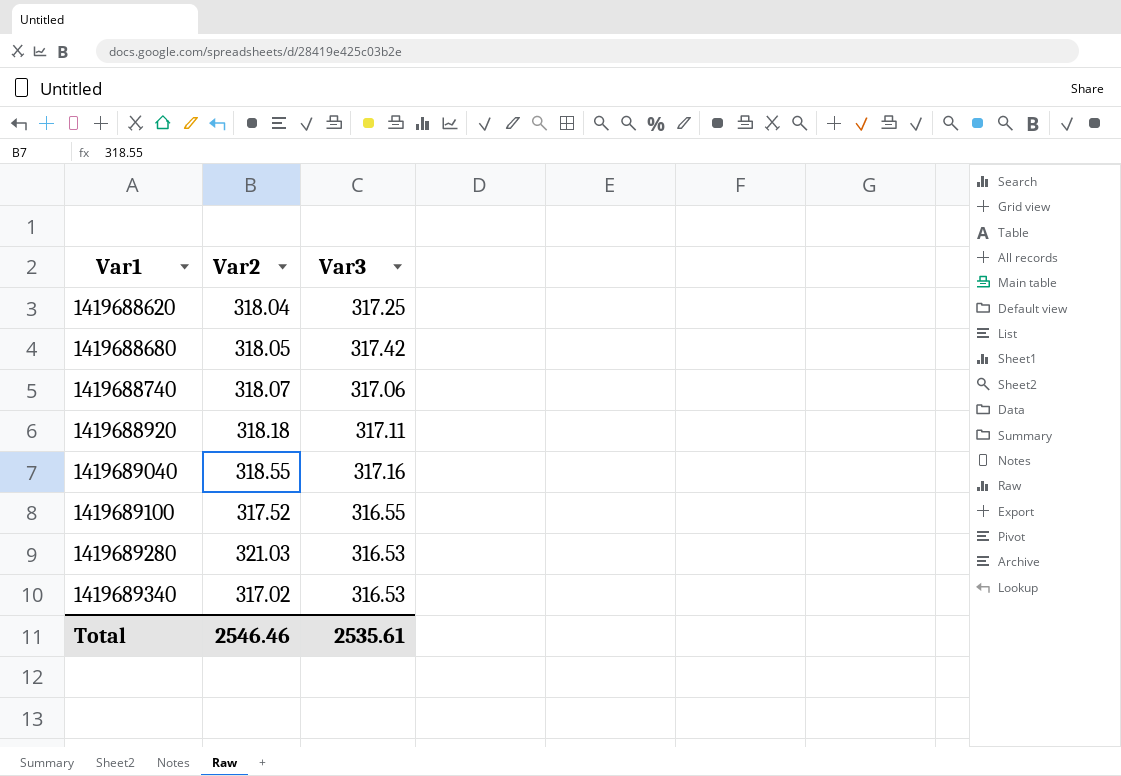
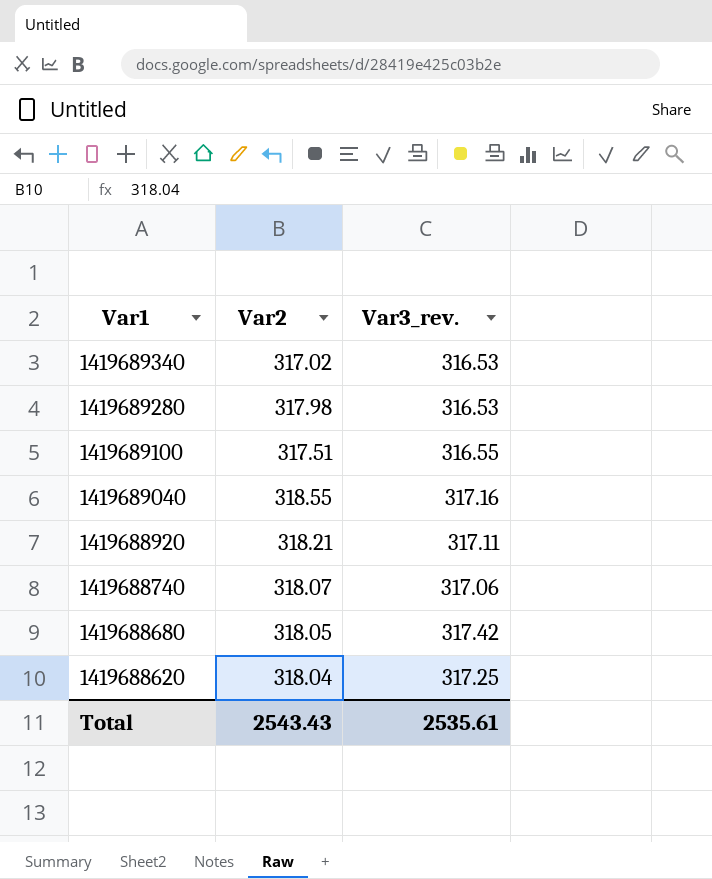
row order: Var1 ascending -> Var1 descending
column name: Var3 -> Var3_rev.
1419689280 | Var2: 321.03 -> 317.98
1419689100 | Var2: 317.52 -> 317.51
1419688920 | Var2: 318.18 -> 318.21
Total | Var2: 2546.46 -> 2543.43

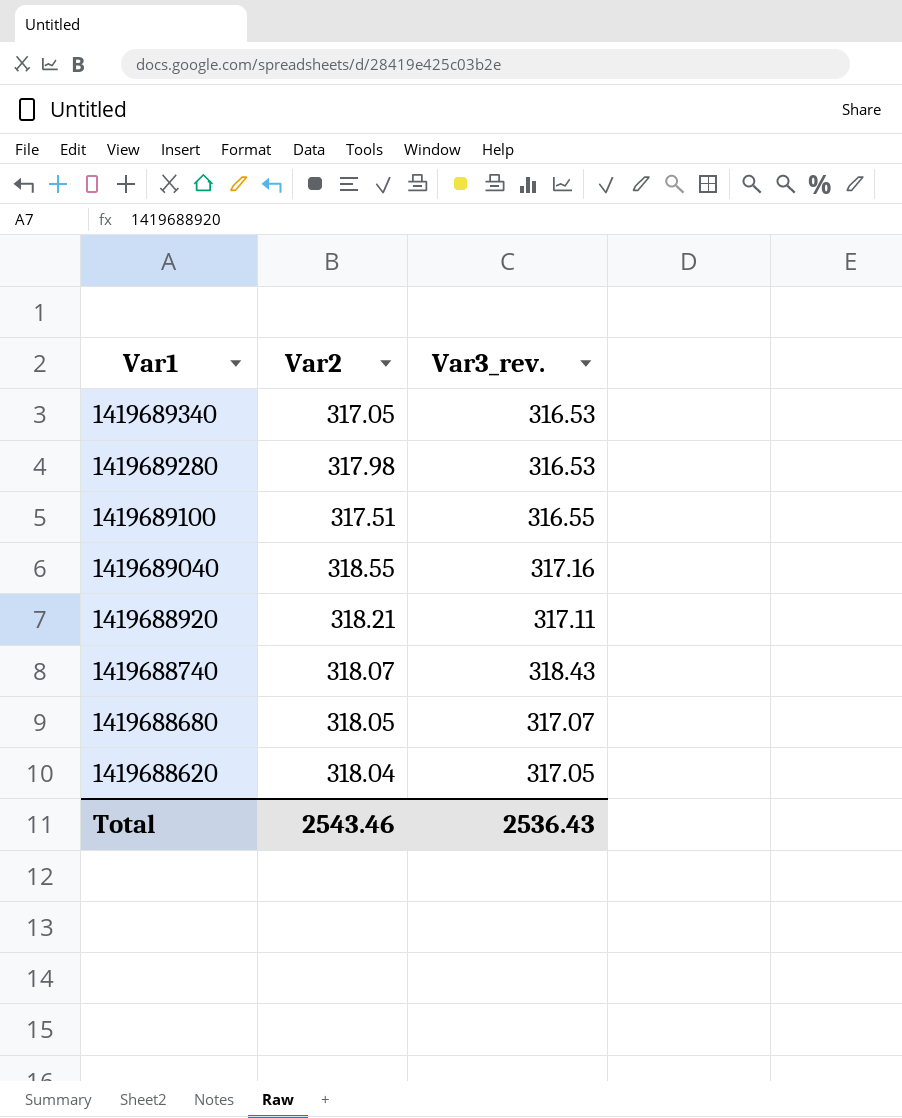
1419689340 | Var2: 317.02 -> 317.05
1419688740 | Var3_rev.: 317.06 -> 318.43
1419688680 | Var3_rev.: 317.42 -> 317.07
1419688620 | Var3_rev.: 317.25 -> 317.05
Total | Var2: 2543.43 -> 2543.46
Total | Var3_rev.: 2535.61 -> 2536.43

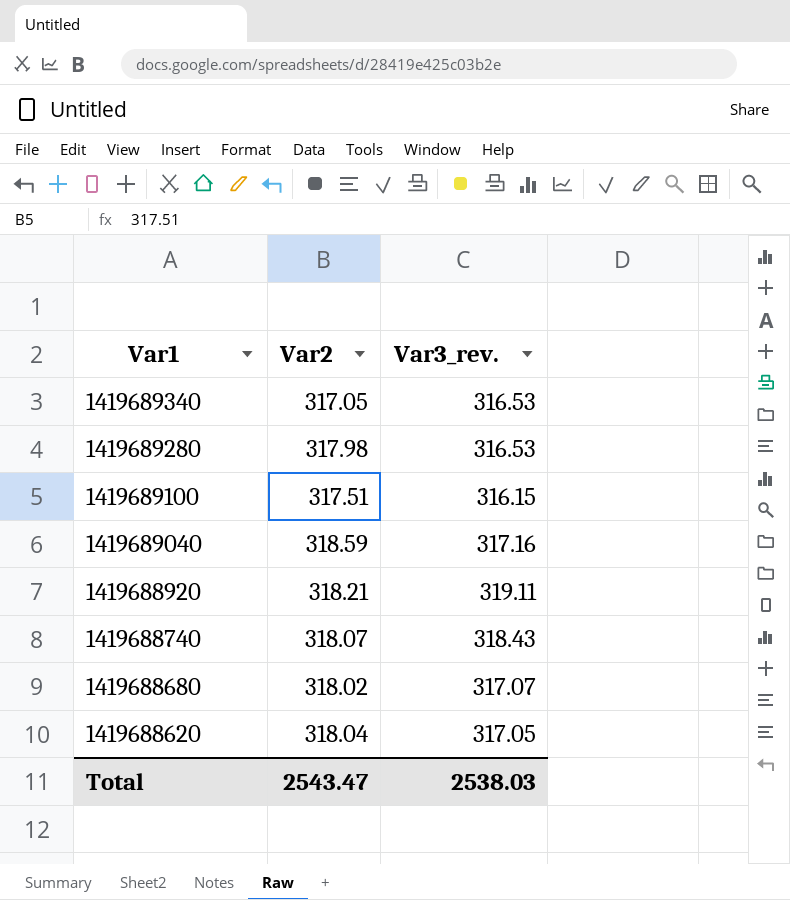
1419689100 | Var3_rev.: 316.55 -> 316.15
1419689040 | Var2: 318.55 -> 318.59
1419688920 | Var3_rev.: 317.11 -> 319.11
1419688680 | Var2: 318.05 -> 318.02
Total | Var2: 2543.46 -> 2543.47
Total | Var3_rev.: 2536.43 -> 2538.03

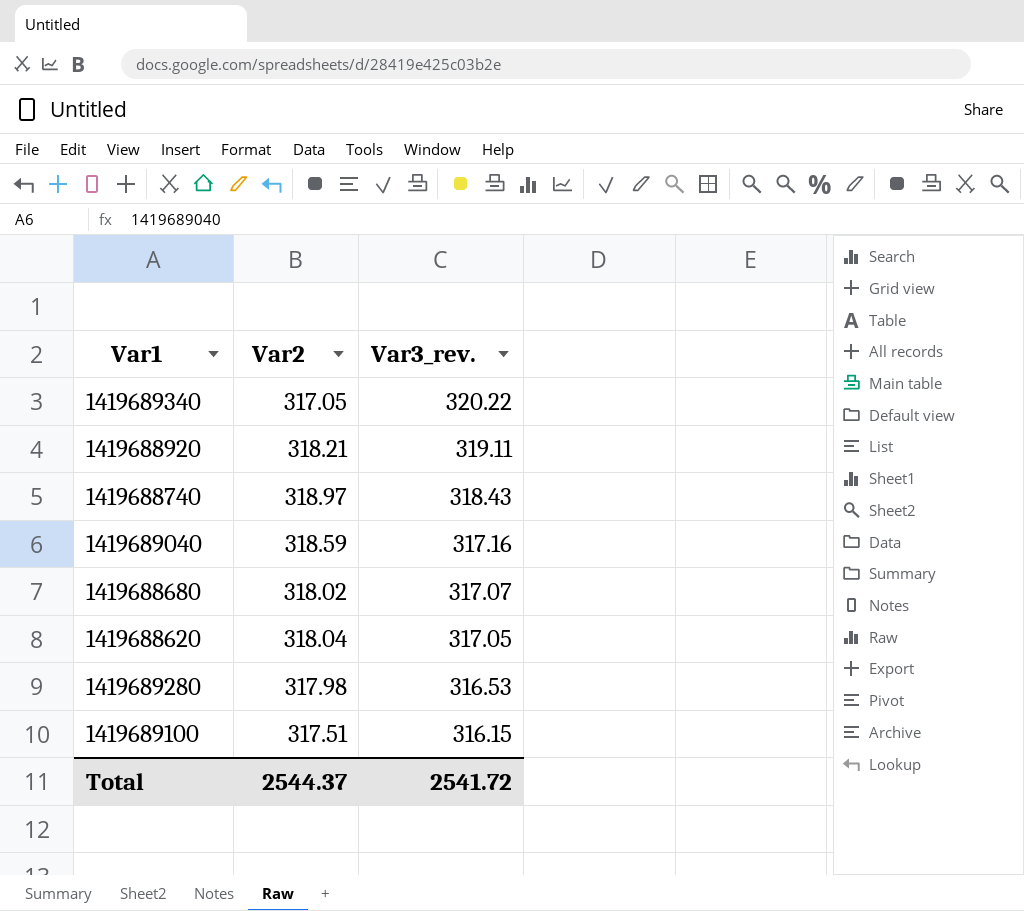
row order: Var1 descending -> Var3_rev. descending
1419689340 | Var3_rev.: 316.53 -> 320.22
1419688740 | Var2: 318.07 -> 318.97
Total | Var2: 2543.47 -> 2544.37
Total | Var3_rev.: 2538.03 -> 2541.72

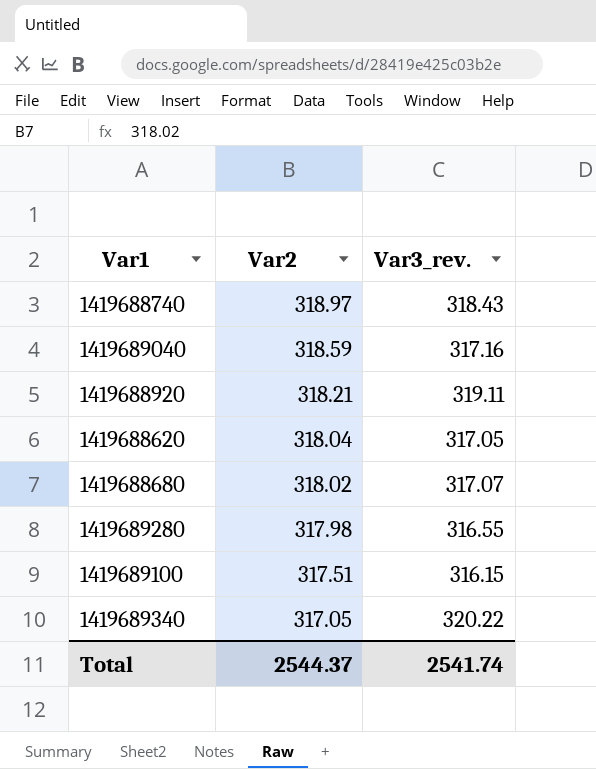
row order: Var3_rev. descending -> Var2 descending
1419689280 | Var3_rev.: 316.53 -> 316.55
Total | Var3_rev.: 2541.72 -> 2541.74

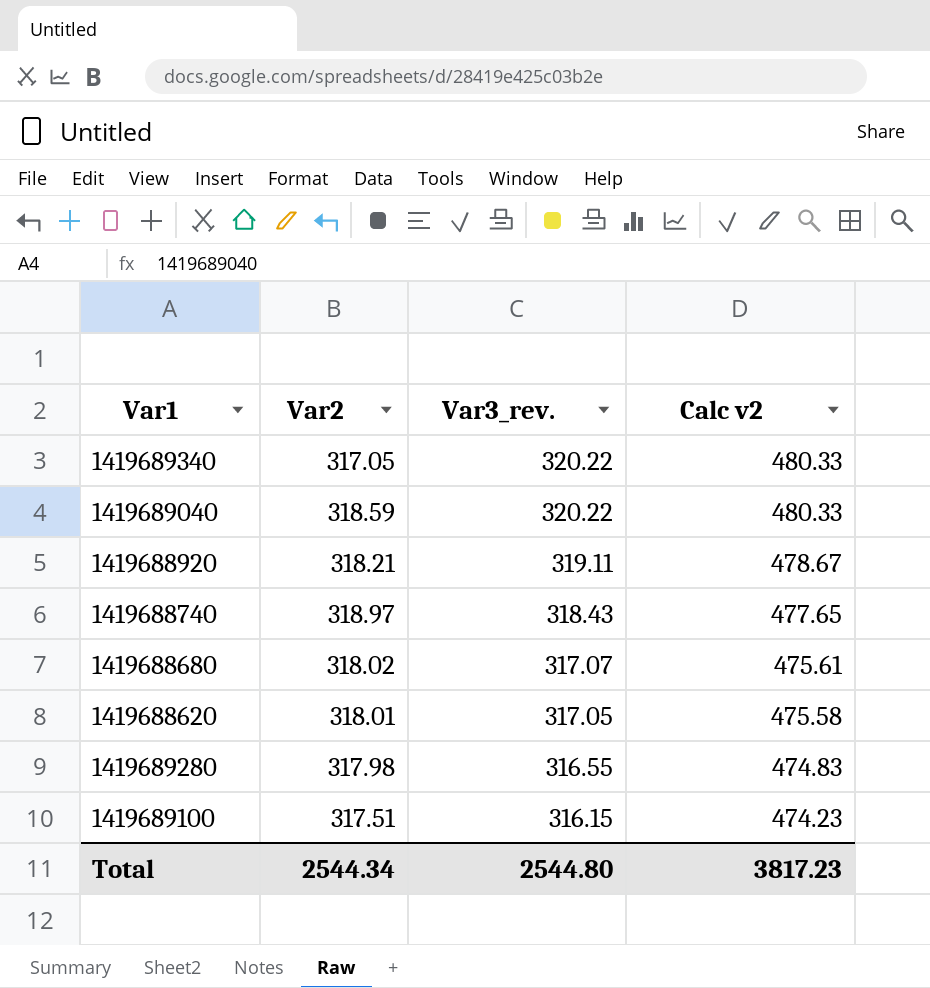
row order: Var2 descending -> Var3_rev. descending
column Calc v2 | formula: none -> [Var3_rev.] * 1.5
1419689040 | Var3_rev.: 317.16 -> 320.22
1419688620 | Var2: 318.04 -> 318.01
Total | Var2: 2544.37 -> 2544.34
Total | Var3_rev.: 2541.74 -> 2544.80

